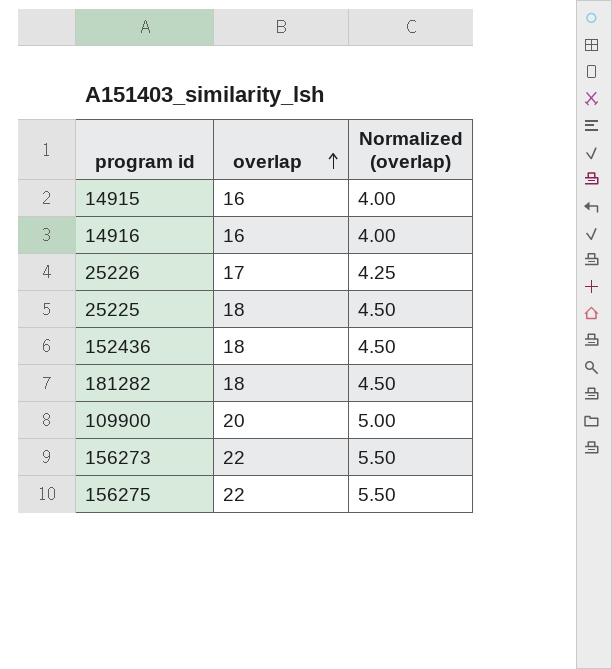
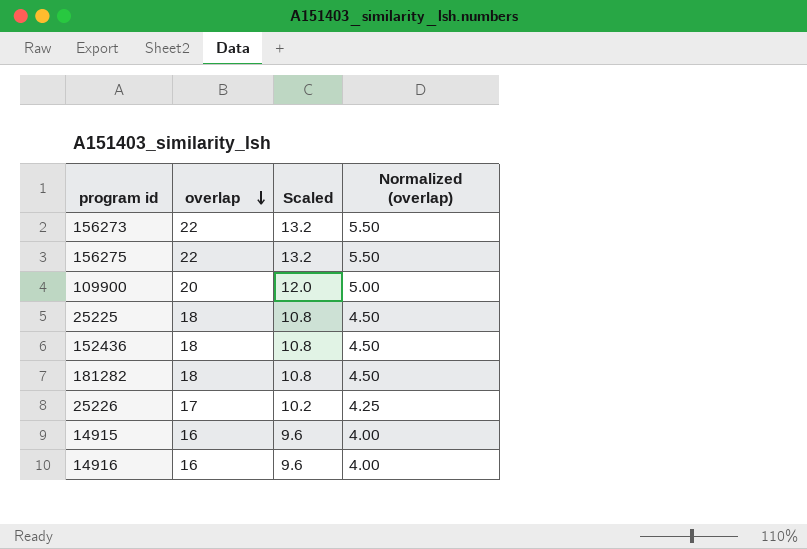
row order: overlap ascending -> overlap descending
column Scaled | formula: none -> [overlap] * 0.6

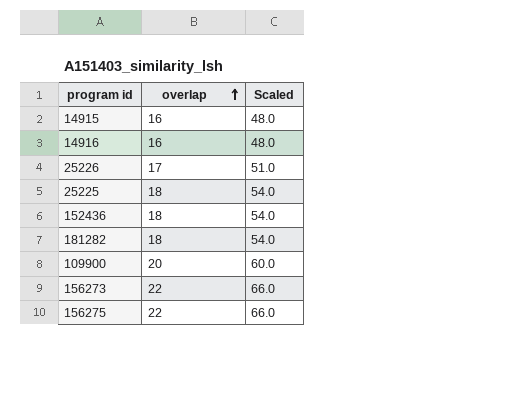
row order: overlap descending -> overlap ascending
column Normalized (overlap) | formula: [overlap] * 0.25 -> none
column Scaled | formula: [overlap] * 0.6 -> [overlap] * 3

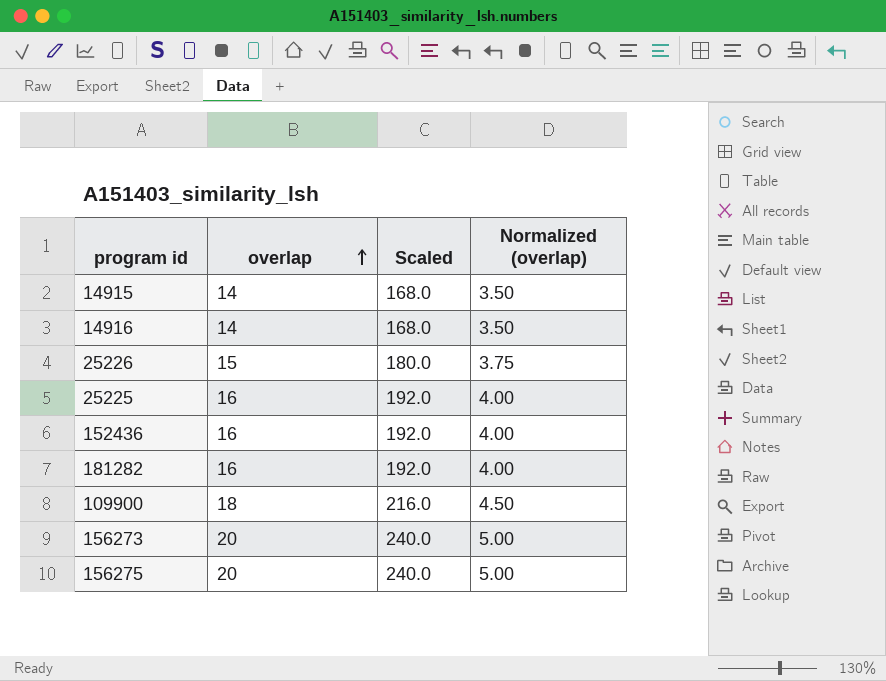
column Scaled | formula: [overlap] * 3 -> [overlap] * 12
column Normalized (overlap) | formula: none -> [overlap] * 0.25
14915 | overlap: 16 -> 14
14916 | overlap: 16 -> 14
25226 | overlap: 17 -> 15
25225 | overlap: 18 -> 16
152436 | overlap: 18 -> 16
181282 | overlap: 18 -> 16
109900 | overlap: 20 -> 18
156273 | overlap: 22 -> 20
156275 | overlap: 22 -> 20

